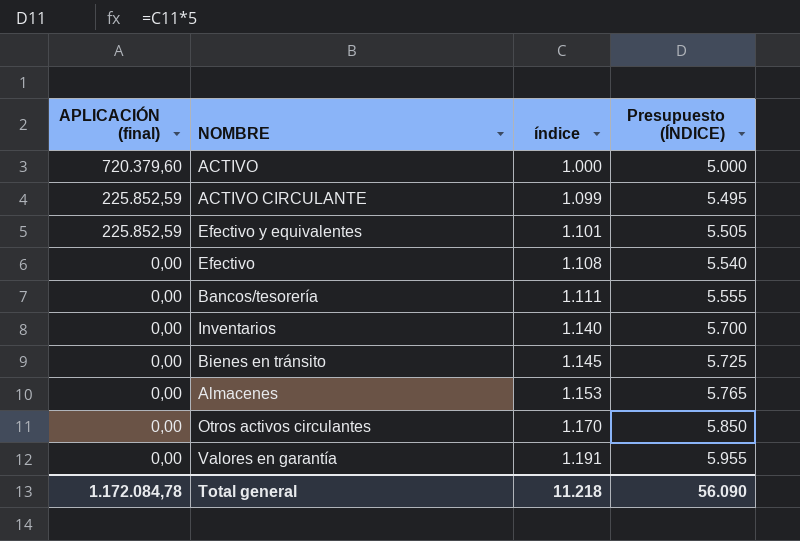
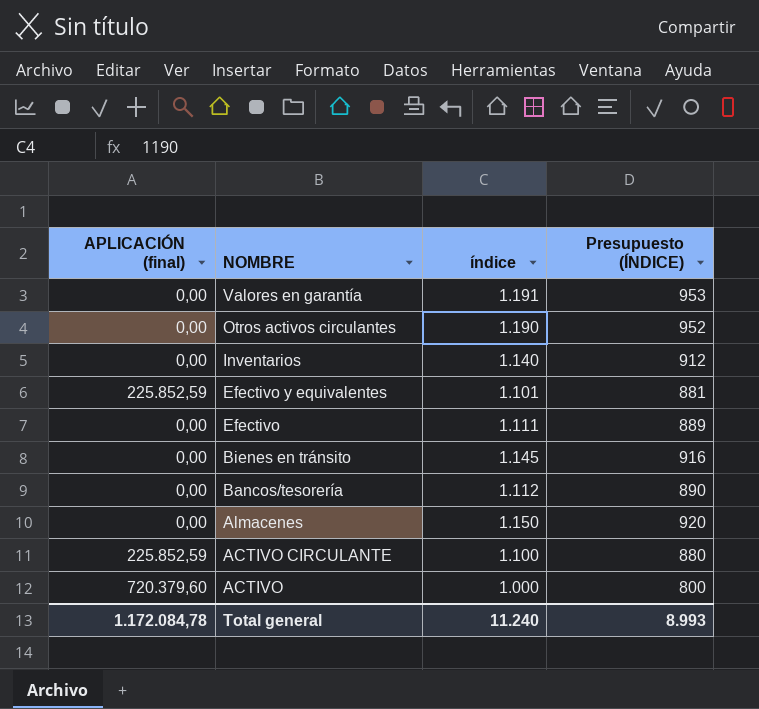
row order: APLICACIÓN (final) descending -> NOMBRE descending
column Presupuesto (ÍNDICE) | formula: [índice] * 5 -> [índice] * 0,8
Otros activos circulantes | índice: 1.170 -> 1.190
Efectivo | índice: 1.108 -> 1.111
Bancos/tesorería | índice: 1.111 -> 1.112
Almacenes | índice: 1.153 -> 1.150
ACTIVO CIRCULANTE | índice: 1.099 -> 1.100
Total general | índice: 11.218 -> 11.240
Total general | Presupuesto (ÍNDICE): 56.090 -> 8.993

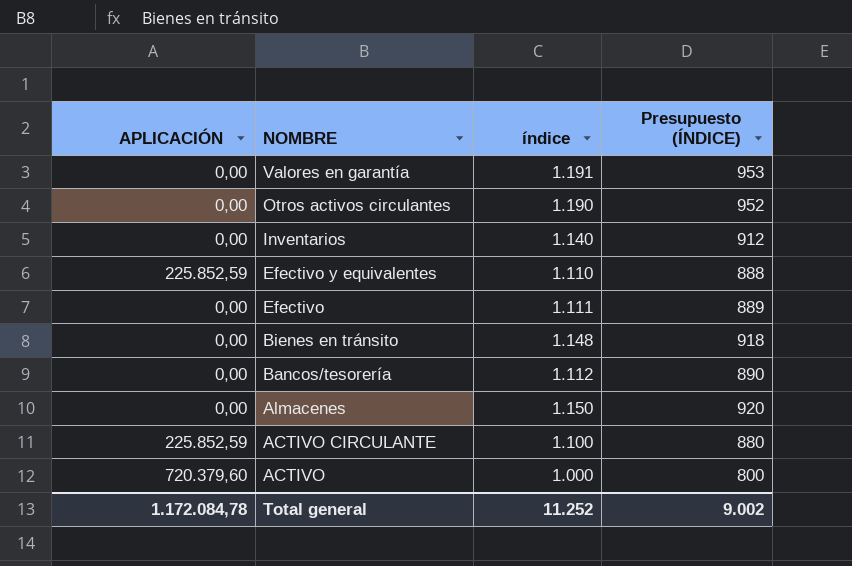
column name: APLICACIÓN (final) -> APLICACIÓN
Efectivo y equivalentes | índice: 1.101 -> 1.110
Efectivo y equivalentes | Presupuesto (ÍNDICE): 881 -> 888
Bienes en tránsito | índice: 1.145 -> 1.148
Bienes en tránsito | Presupuesto (ÍNDICE): 916 -> 918
Total general | índice: 11.240 -> 11.252
Total general | Presupuesto (ÍNDICE): 8.993 -> 9.002

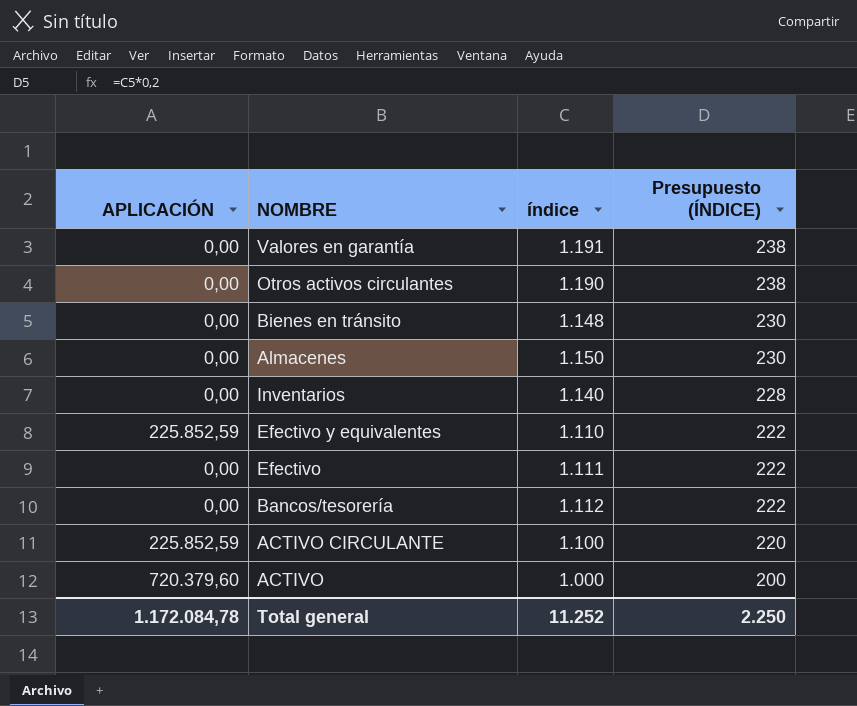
row order: NOMBRE descending -> Presupuesto (ÍNDICE) descending
column Presupuesto (ÍNDICE) | formula: [índice] * 0,8 -> [índice] * 0,2
Total general | Presupuesto (ÍNDICE): 9.002 -> 2.250

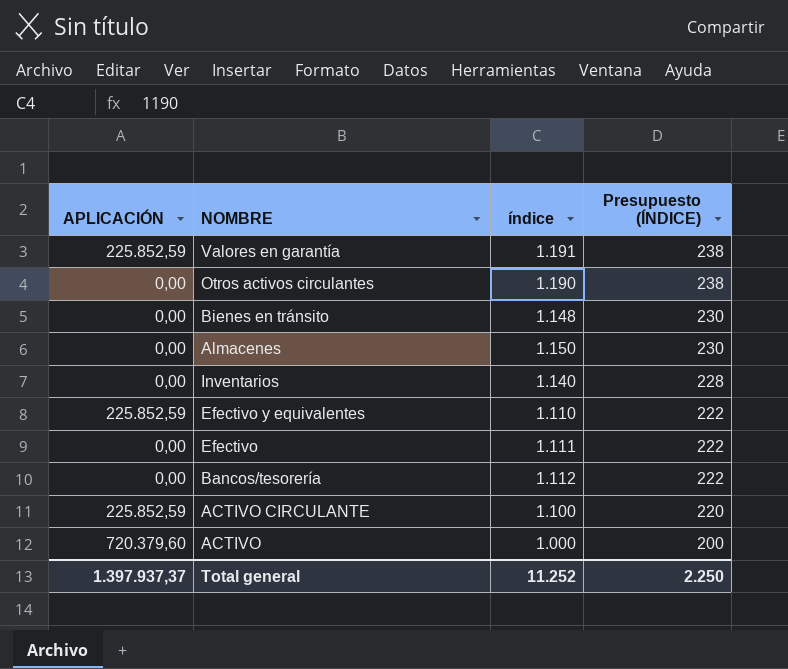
Valores en garantía | APLICACIÓN: 0,00 -> 225.852,59
Total general | APLICACIÓN: 1.172.084,78 -> 1.397.937,37

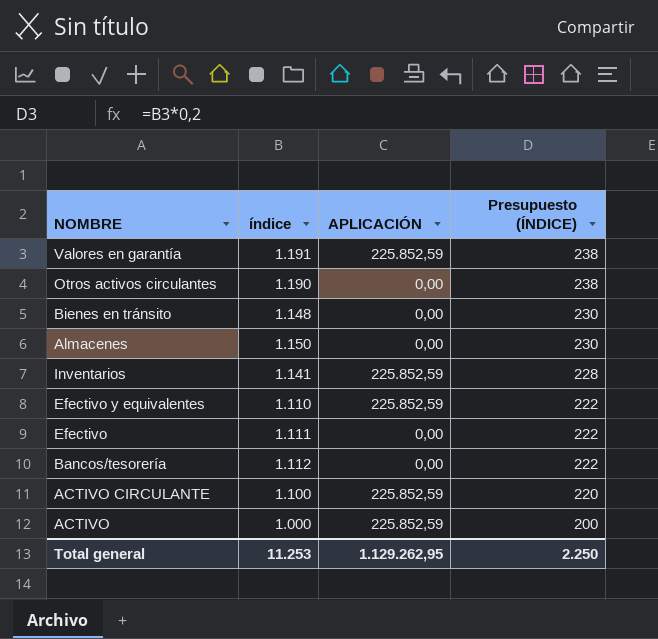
column APLICACIÓN | position: 1 -> 3
Inventarios | índice: 1.140 -> 1.141
Inventarios | APLICACIÓN: 0,00 -> 225.852,59
ACTIVO | APLICACIÓN: 720.379,60 -> 225.852,59
Total general | índice: 11.252 -> 11.253
Total general | APLICACIÓN: 1.397.937,37 -> 1.129.262,95

